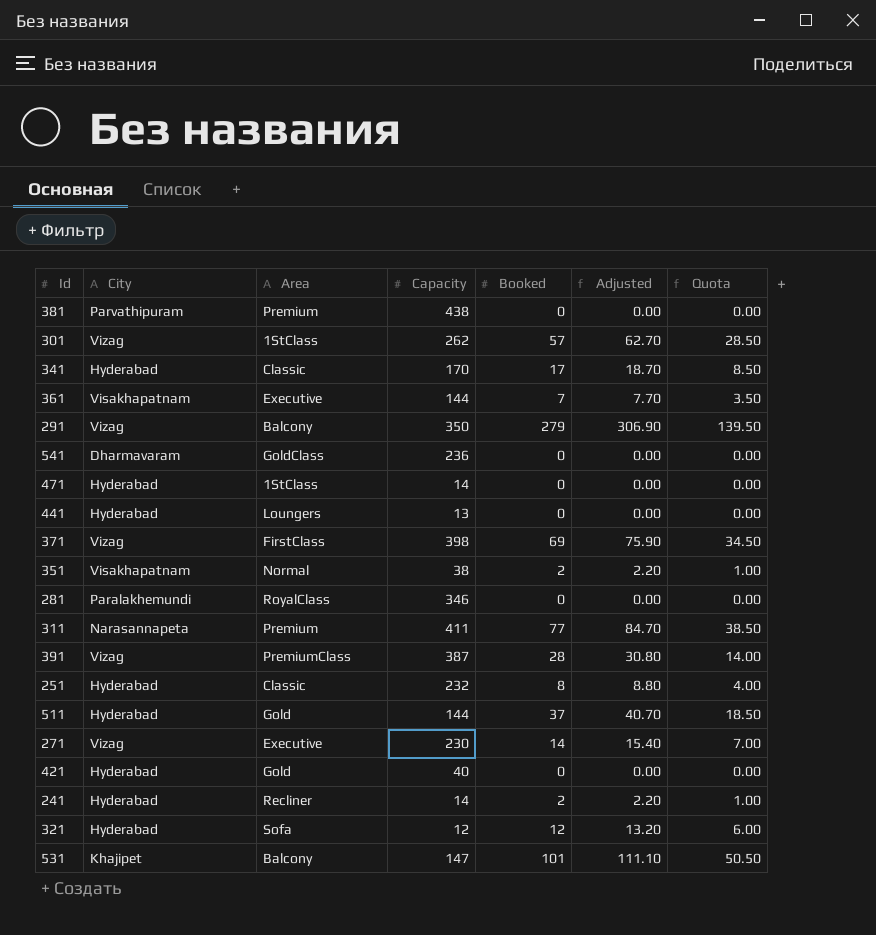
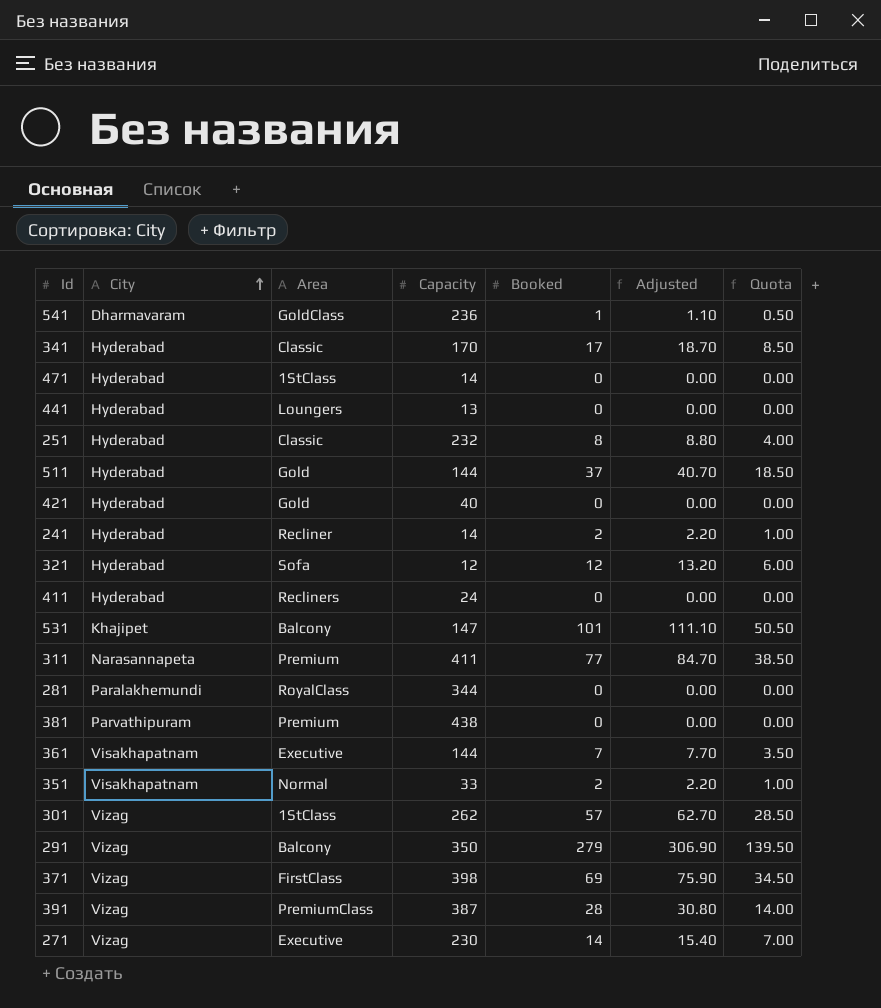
row order: none -> City ascending
541 | Booked: 0 -> 1
541 | Adjusted: 0.00 -> 1.10
541 | Quota: 0.00 -> 0.50
row 411: none -> Hyderabad | Recliners | 24 | 0 | 0.00 | 0.00
281 | Capacity: 346 -> 344
351 | Capacity: 38 -> 33

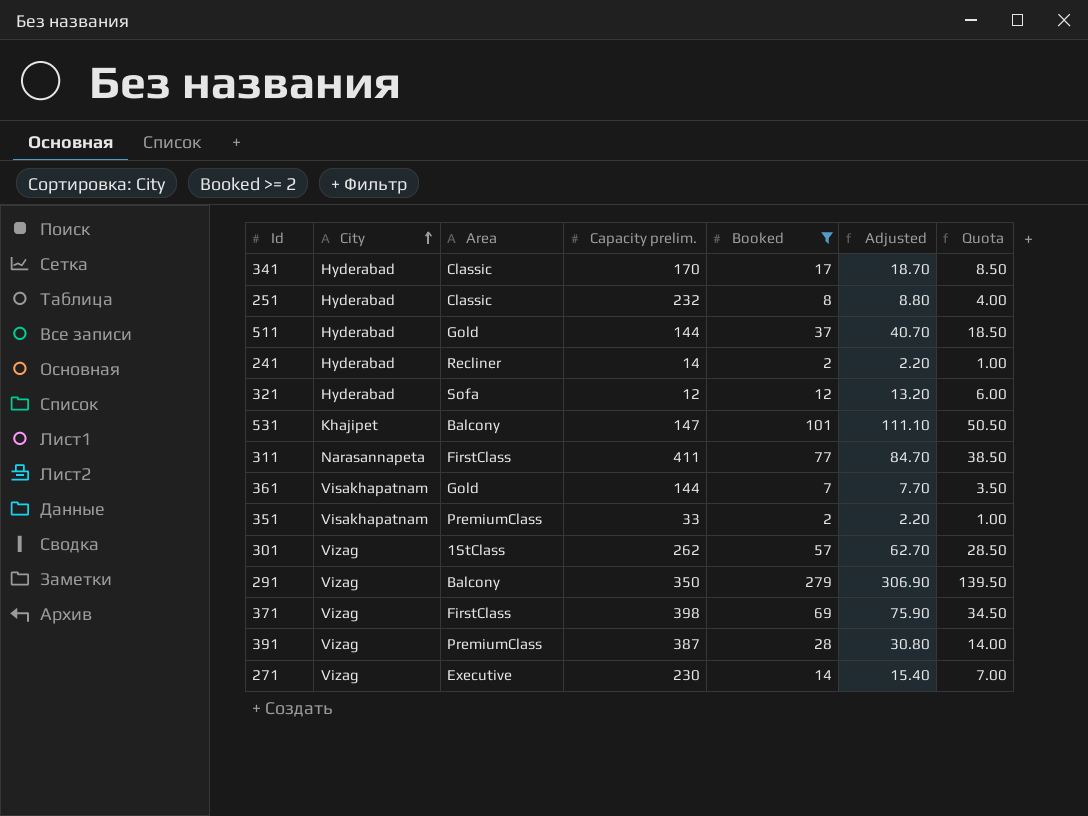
filter: none -> Booked >= 2
column name: Capacity -> Capacity prelim.
311 | Area: Premium -> FirstClass
361 | Area: Executive -> Gold
351 | Area: Normal -> PremiumClass

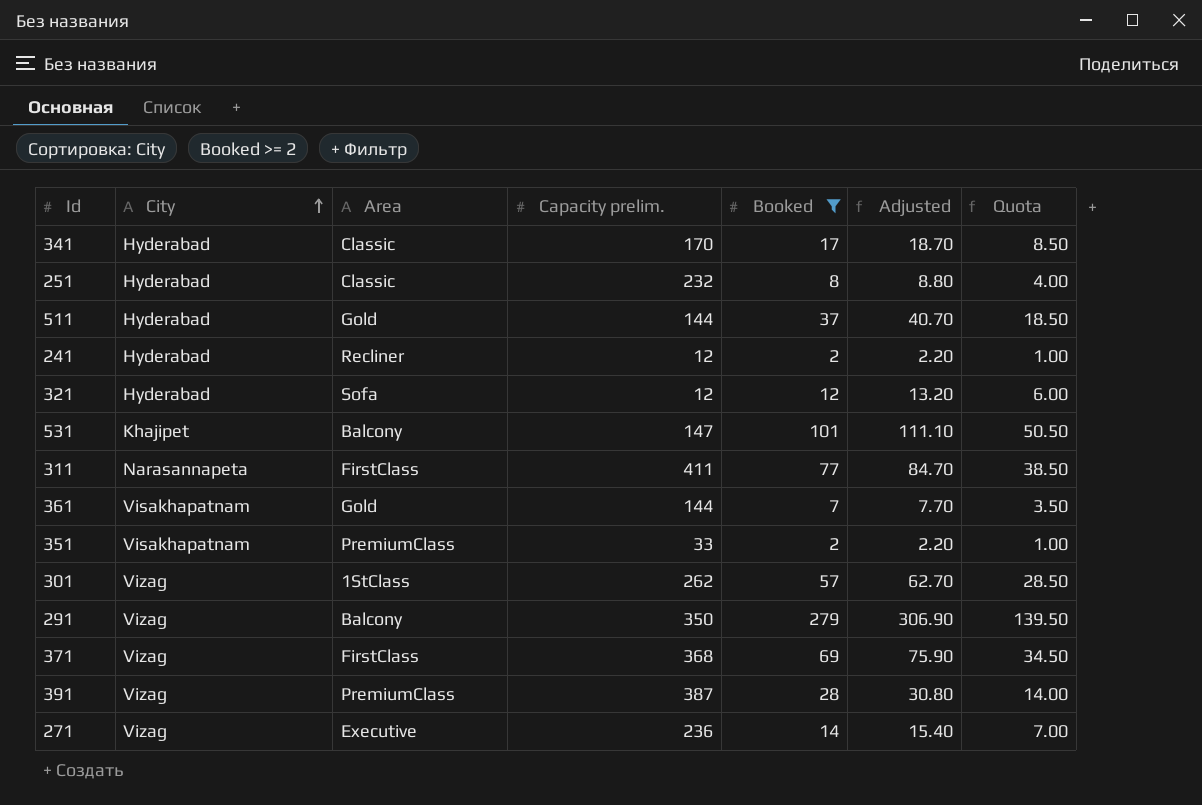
241 | Capacity prelim.: 14 -> 12
371 | Capacity prelim.: 398 -> 368
271 | Capacity prelim.: 230 -> 236

